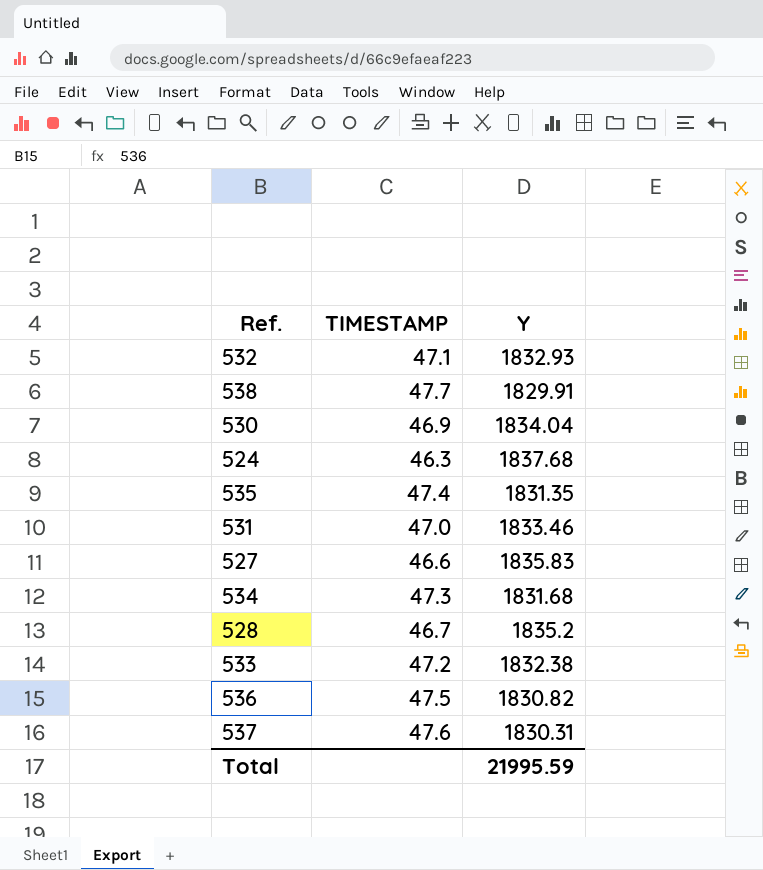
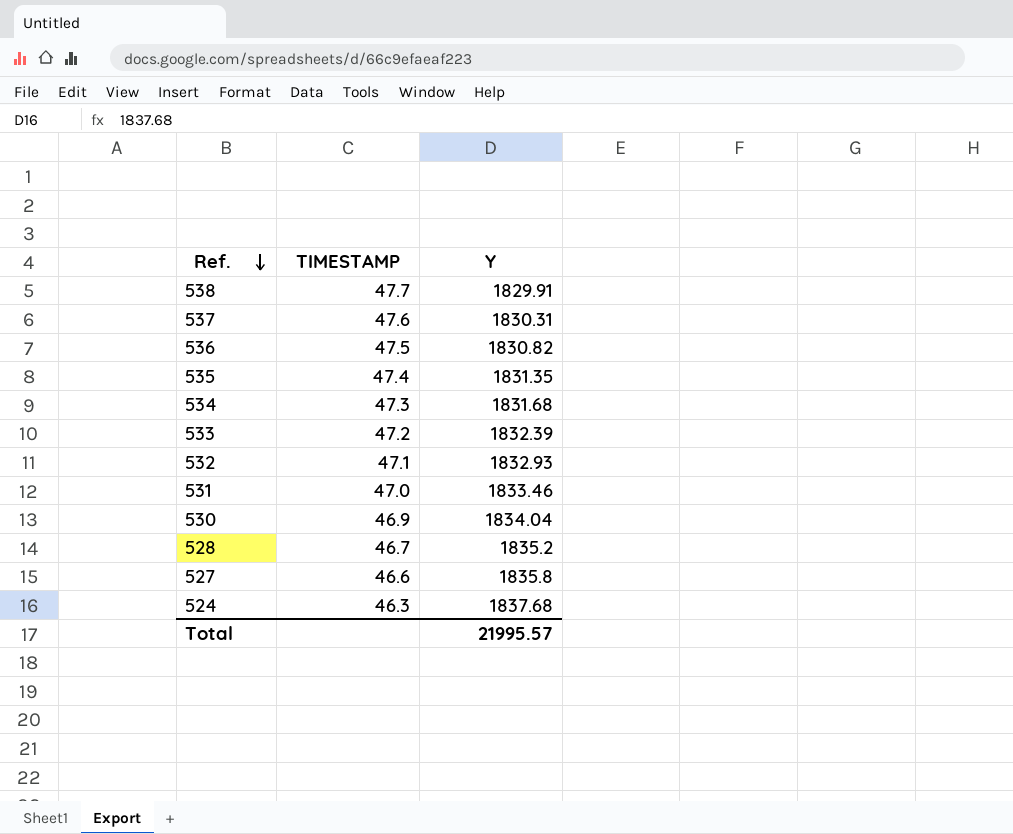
row order: none -> Ref. descending
533 | Y: 1832.38 -> 1832.39
527 | Y: 1835.83 -> 1835.8
Total | Y: 21995.59 -> 21995.57

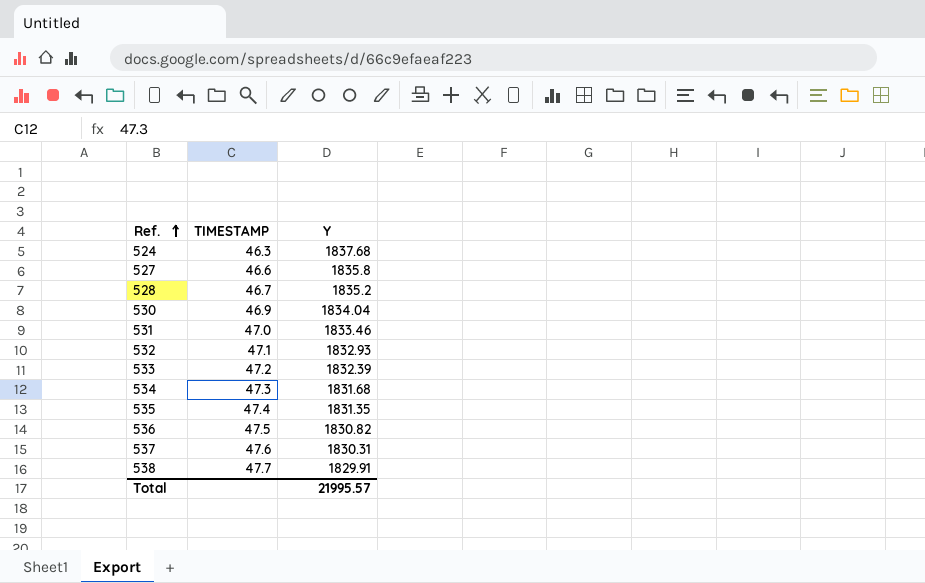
row order: Ref. descending -> Ref. ascending

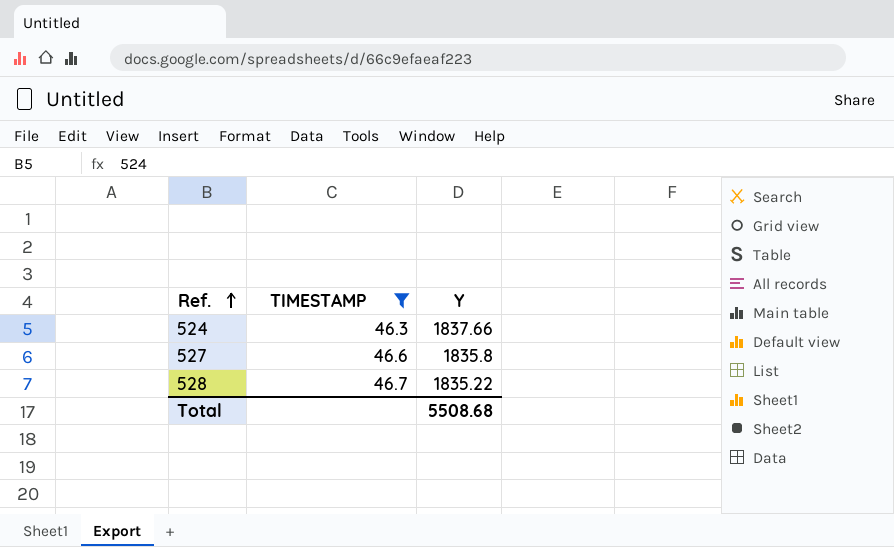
filter: none -> TIMESTAMP <= 46.7
524 | Y: 1837.68 -> 1837.66
528 | Y: 1835.2 -> 1835.22
Total | Y: 21995.57 -> 5508.68

